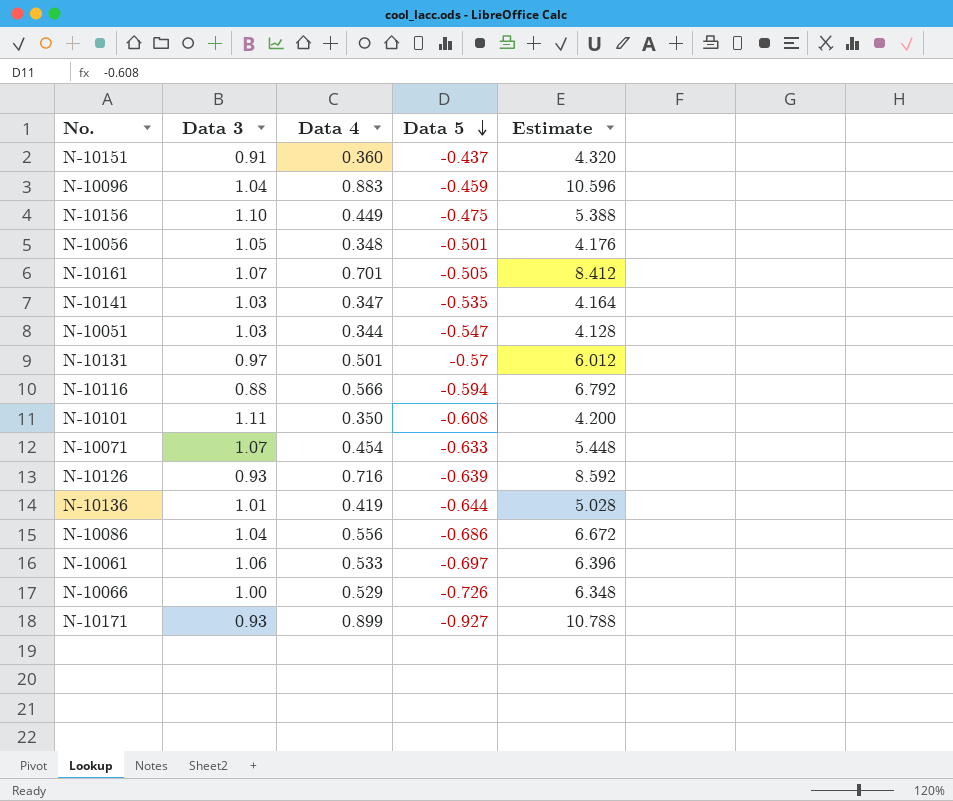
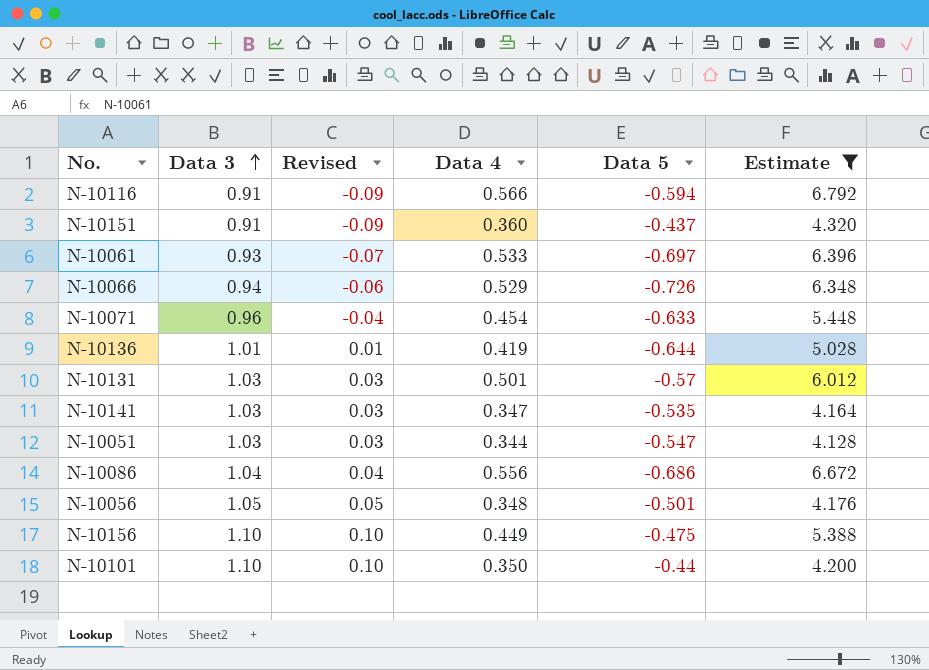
filter: none -> Estimate <= 6.792
row order: Data 5 descending -> Data 3 ascending
column Revised | formula: none -> [Data 3] - 1
N-10116 | Data 3: 0.88 -> 0.91
N-10061 | Data 3: 1.06 -> 0.93
N-10066 | Data 3: 1.00 -> 0.94
N-10071 | Data 3: 1.07 -> 0.96
N-10131 | Data 3: 0.97 -> 1.03
N-10101 | Data 3: 1.11 -> 1.10
N-10101 | Data 5: -0.608 -> -0.44

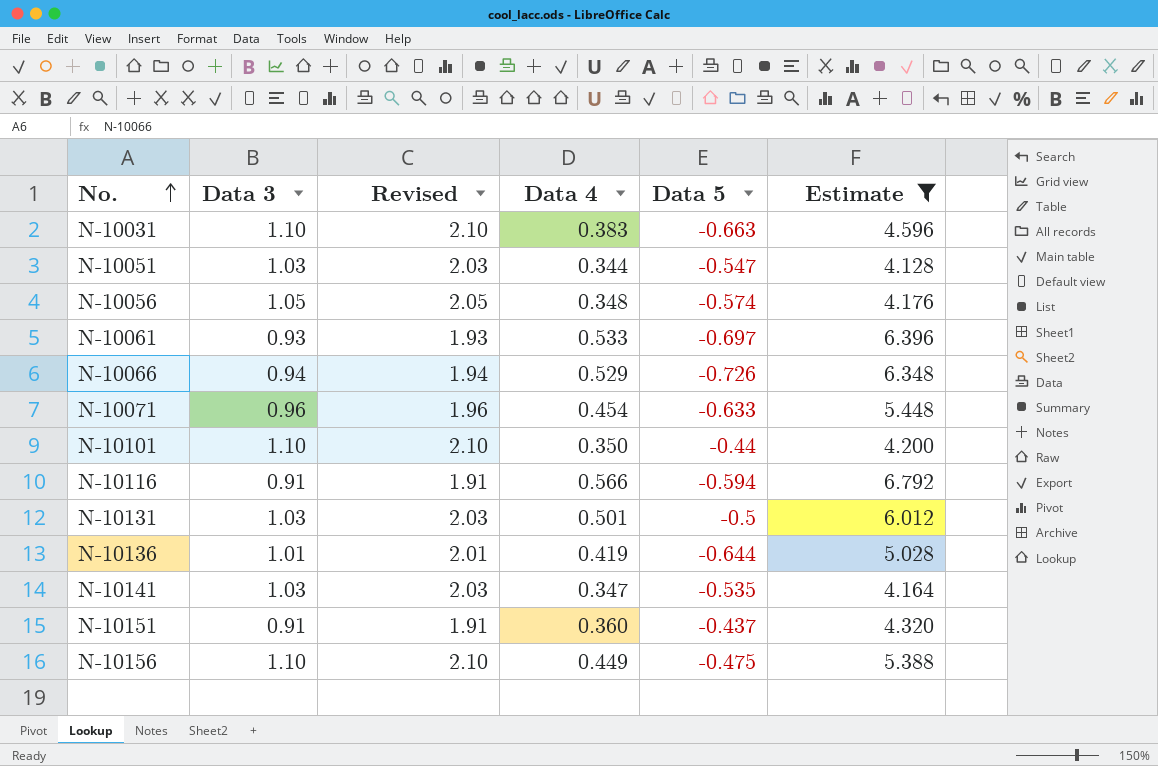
row order: Data 3 ascending -> No. ascending
column Revised | formula: [Data 3] - 1 -> [Data 3] + 1
row N-10086: 1.04 | 0.04 | 0.556 | -0.686 | 6.672 -> none
row N-10031: none -> 1.10 | 2.10 | 0.383 | -0.663 | 4.596
N-10056 | Data 5: -0.501 -> -0.574
N-10131 | Data 5: -0.57 -> -0.5

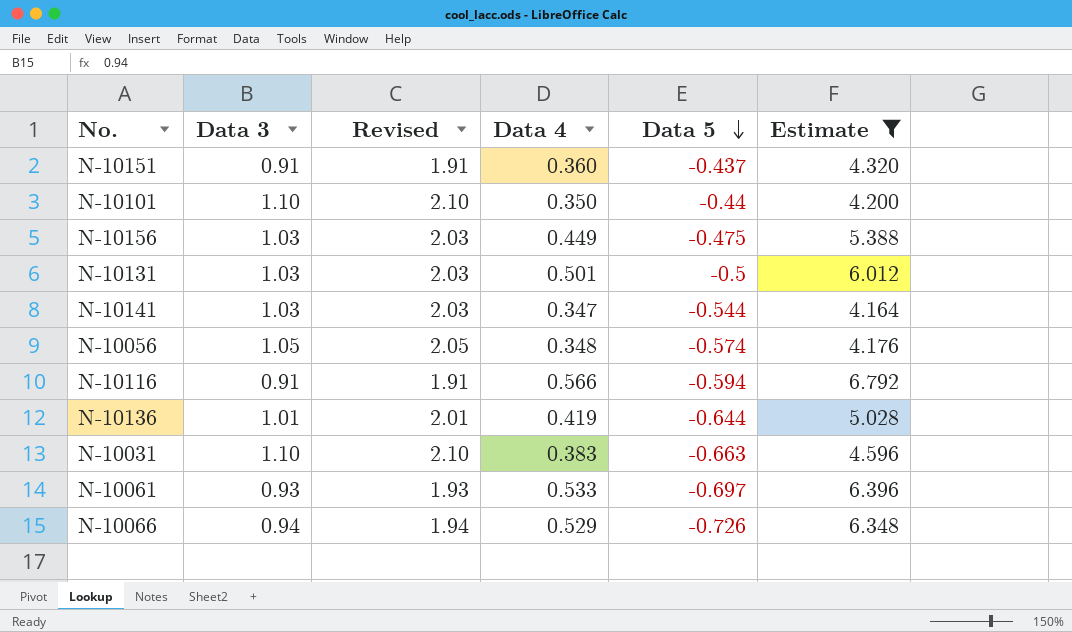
row order: No. ascending -> Data 5 descending
row N-10051: 1.03 | 2.03 | 0.344 | -0.547 | 4.128 -> none
row N-10071: 0.96 | 1.96 | 0.454 | -0.633 | 5.448 -> none
N-10156 | Data 3: 1.10 -> 1.03
N-10156 | Revised: 2.10 -> 2.03
N-10141 | Data 5: -0.535 -> -0.544

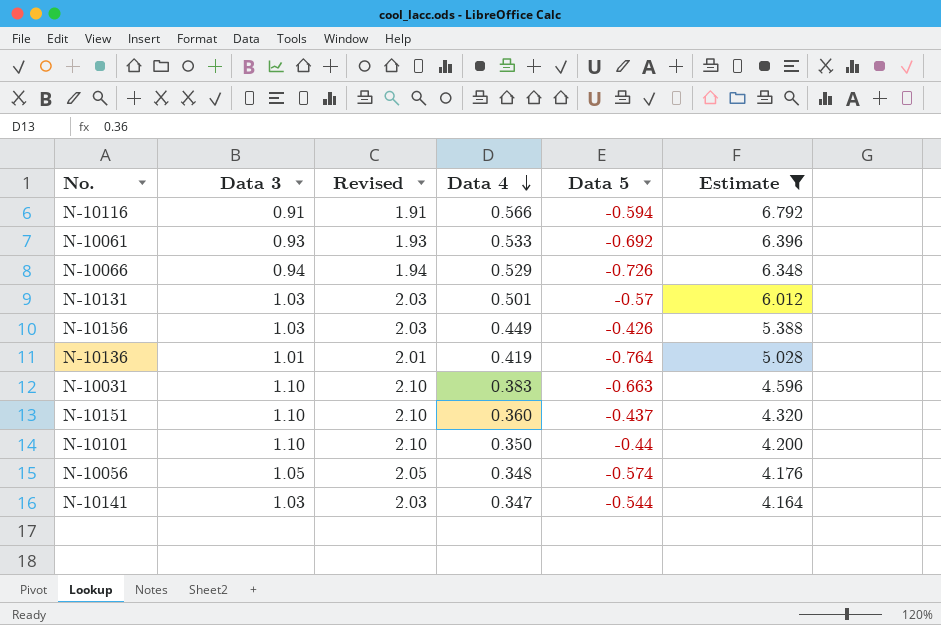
row order: Data 5 descending -> Data 4 descending
N-10061 | Data 5: -0.697 -> -0.692
N-10131 | Data 5: -0.5 -> -0.57
N-10156 | Data 5: -0.475 -> -0.426
N-10136 | Data 5: -0.644 -> -0.764
N-10151 | Data 3: 0.91 -> 1.10
N-10151 | Revised: 1.91 -> 2.10

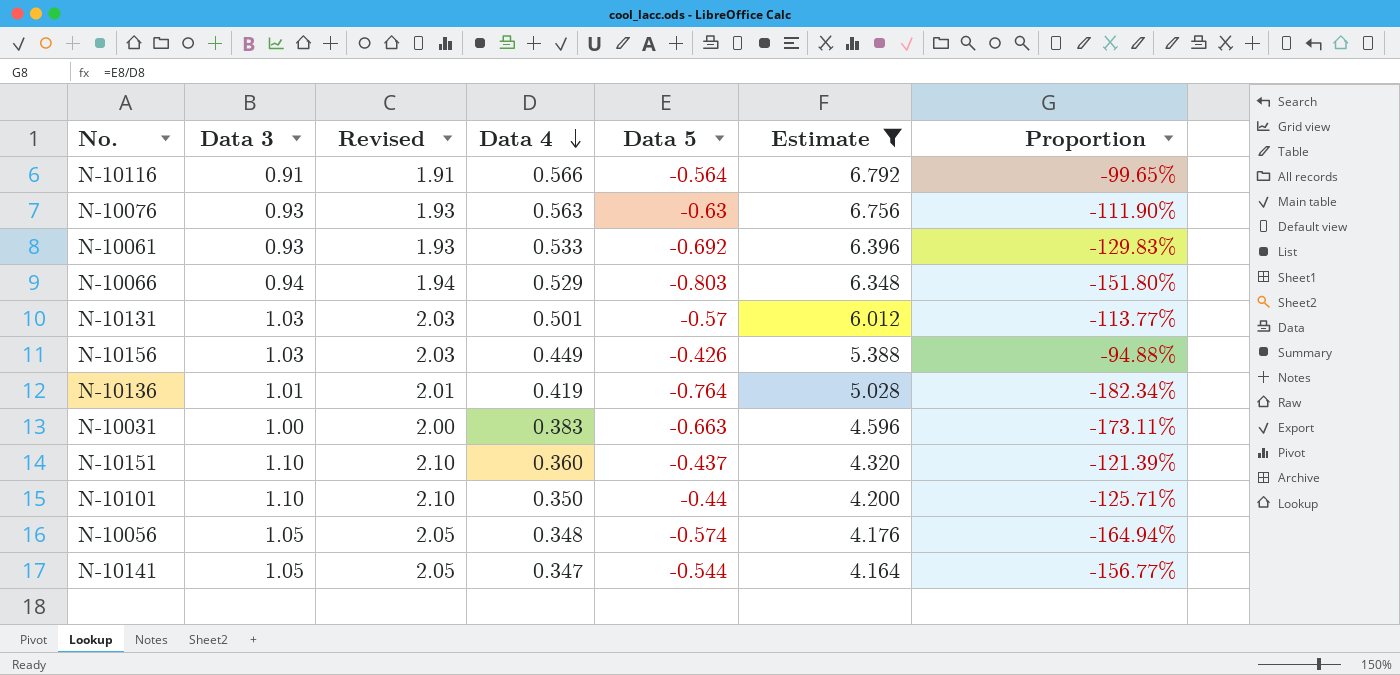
column Proportion | formula: none -> [Data 5] / [Data 4]
N-10116 | Data 5: -0.594 -> -0.564
row N-10076: none -> 0.93 | 1.93 | 0.563 | -0.63 | 6.756 | -111.90%
N-10066 | Data 5: -0.726 -> -0.803
N-10031 | Data 3: 1.10 -> 1.00
N-10031 | Revised: 2.10 -> 2.00
N-10141 | Data 3: 1.03 -> 1.05
N-10141 | Revised: 2.03 -> 2.05

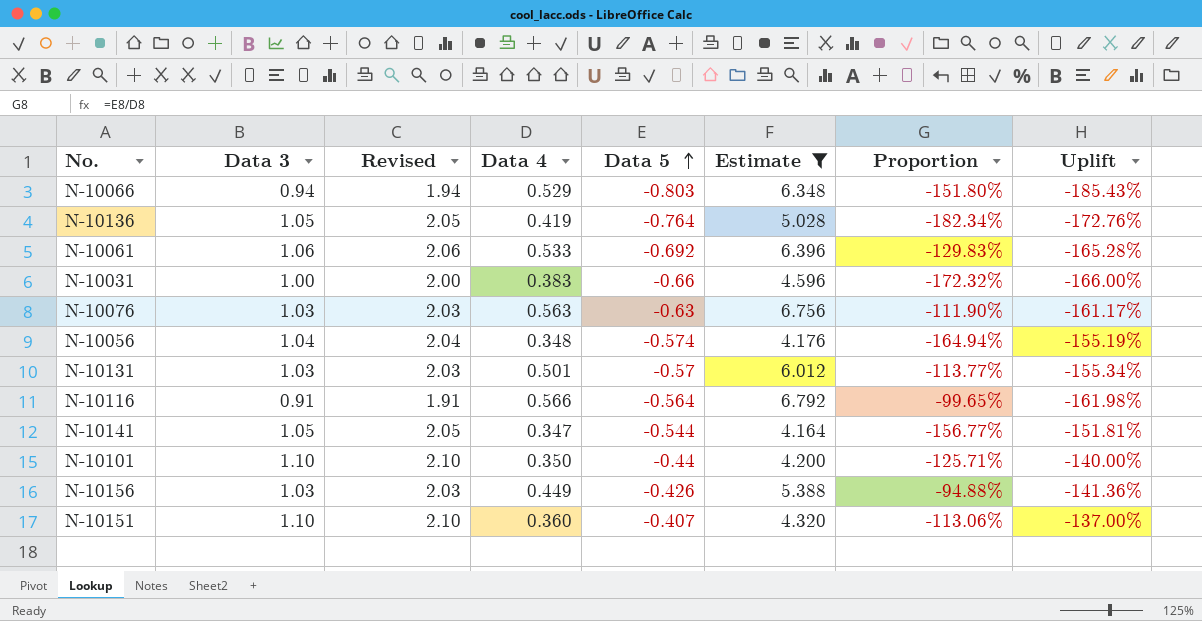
row order: Data 4 descending -> Data 5 ascending
column Uplift | formula: none -> ([Data 5] - [Data 3]) / [Data 3]
N-10136 | Data 3: 1.01 -> 1.05
N-10136 | Revised: 2.01 -> 2.05
N-10061 | Data 3: 0.93 -> 1.06
N-10061 | Revised: 1.93 -> 2.06
N-10031 | Data 5: -0.663 -> -0.66
N-10031 | Proportion: -173.11% -> -172.32%
N-10076 | Data 3: 0.93 -> 1.03
N-10076 | Revised: 1.93 -> 2.03
N-10056 | Data 3: 1.05 -> 1.04
N-10056 | Revised: 2.05 -> 2.04
N-10151 | Data 5: -0.437 -> -0.407
N-10151 | Proportion: -121.39% -> -113.06%

